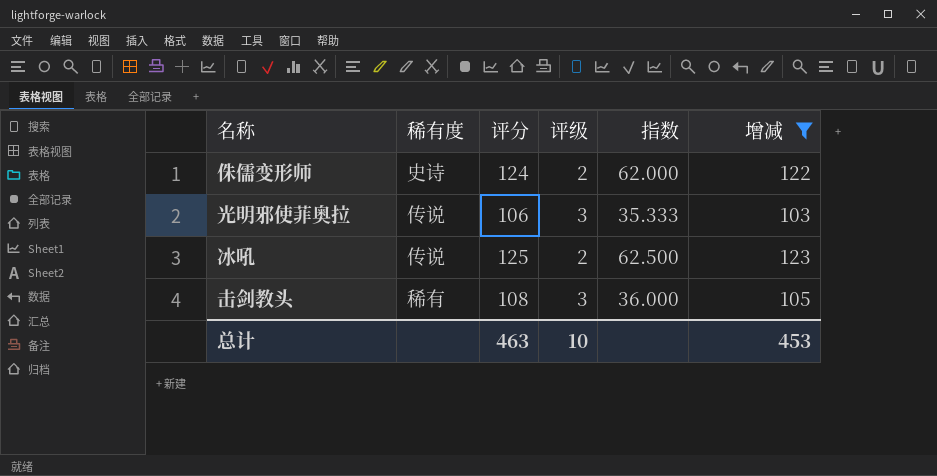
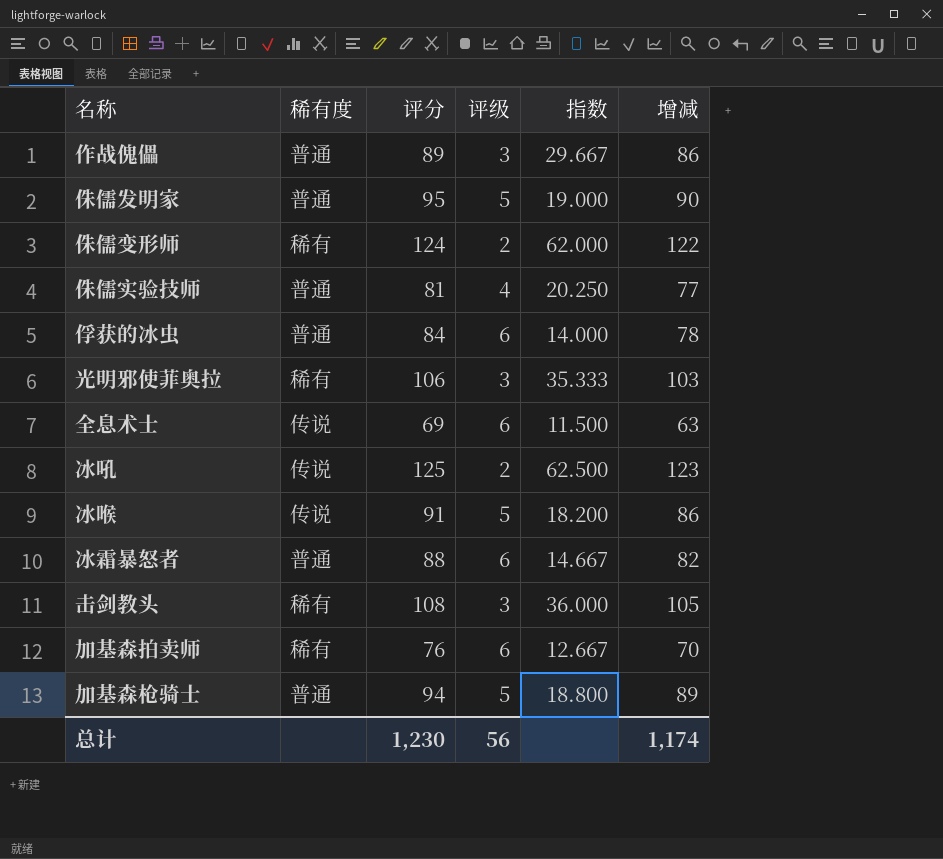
filter: 增减 >= 103 -> none
侏儒变形师 | 稀有度: 史诗 -> 稀有
光明邪使菲奥拉 | 稀有度: 传说 -> 稀有
总计 | 评分: 463 -> 1,230
总计 | 评级: 10 -> 56
总计 | 增减: 453 -> 1,174

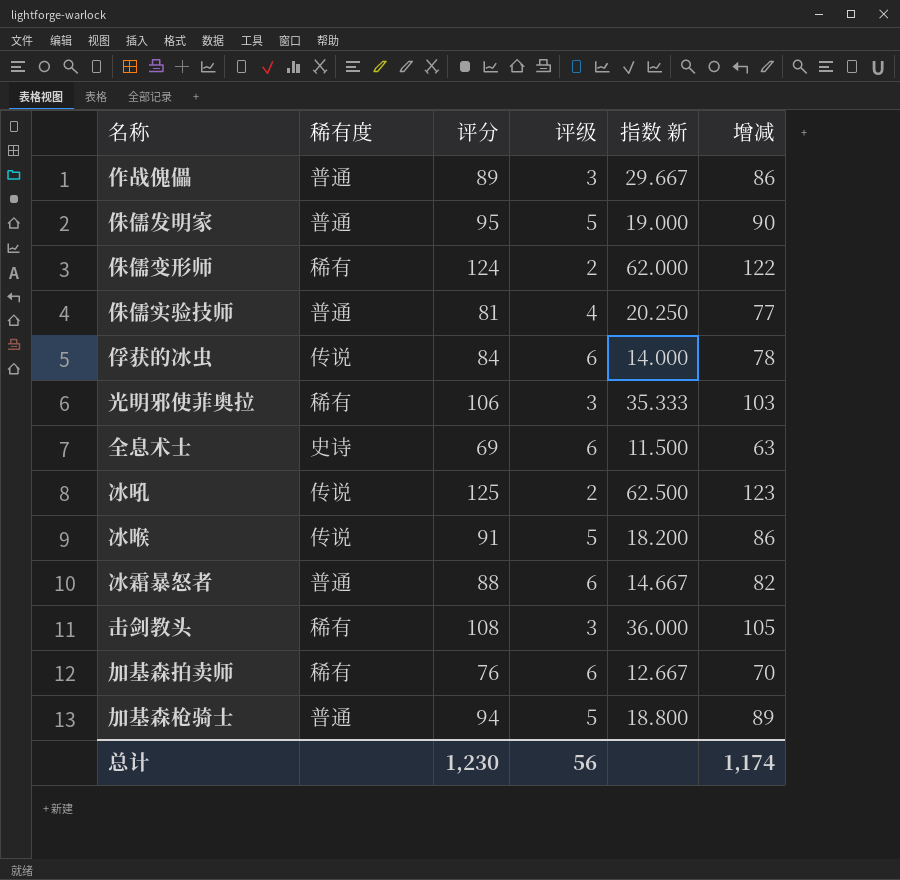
column name: 指数 -> 指数 新
俘获的冰虫 | 稀有度: 普通 -> 传说
全息术士 | 稀有度: 传说 -> 史诗

